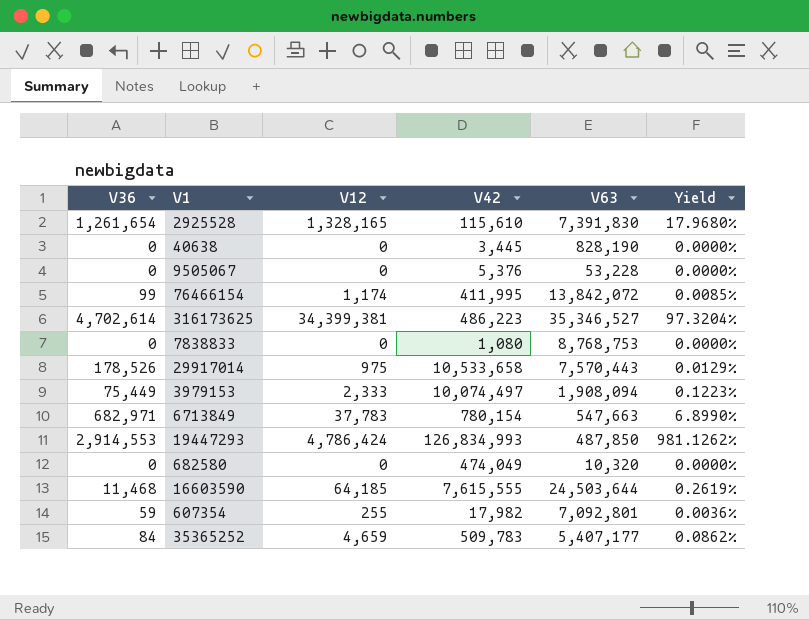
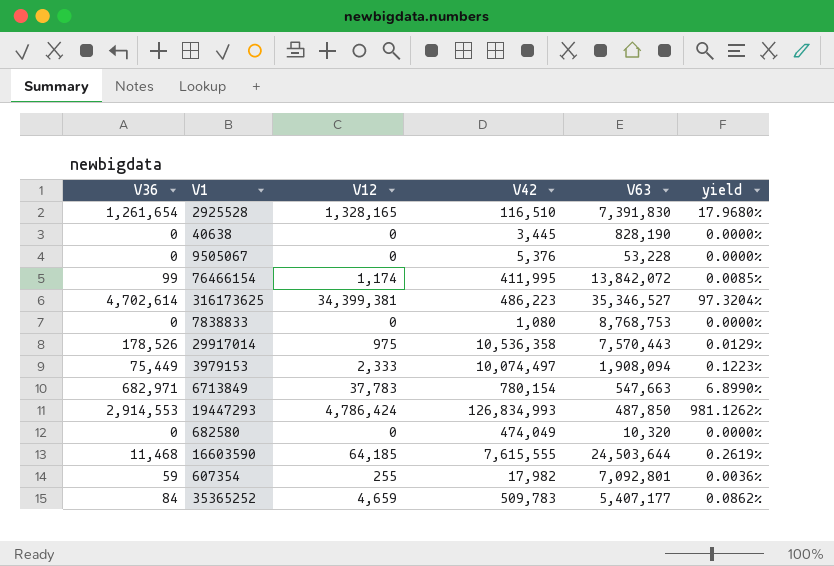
column name: Yield -> yield
2925528 | V42: 115,610 -> 116,510
29917014 | V42: 10,533,658 -> 10,536,358

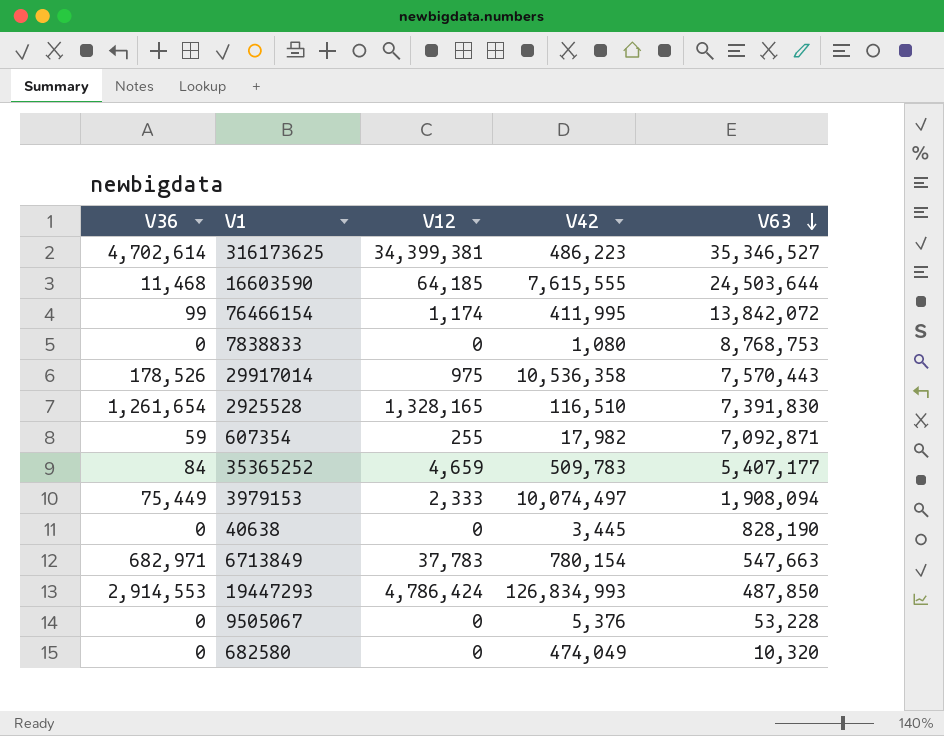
row order: none -> V63 descending
column yield | formula: [V12] / [V63] -> none
607354 | V63: 7,092,801 -> 7,092,871

